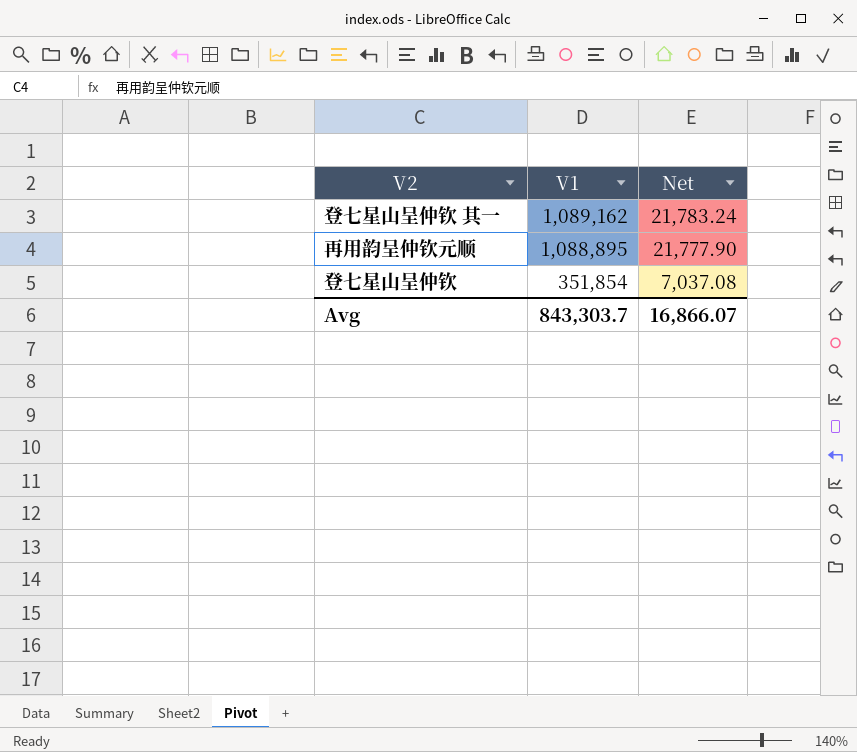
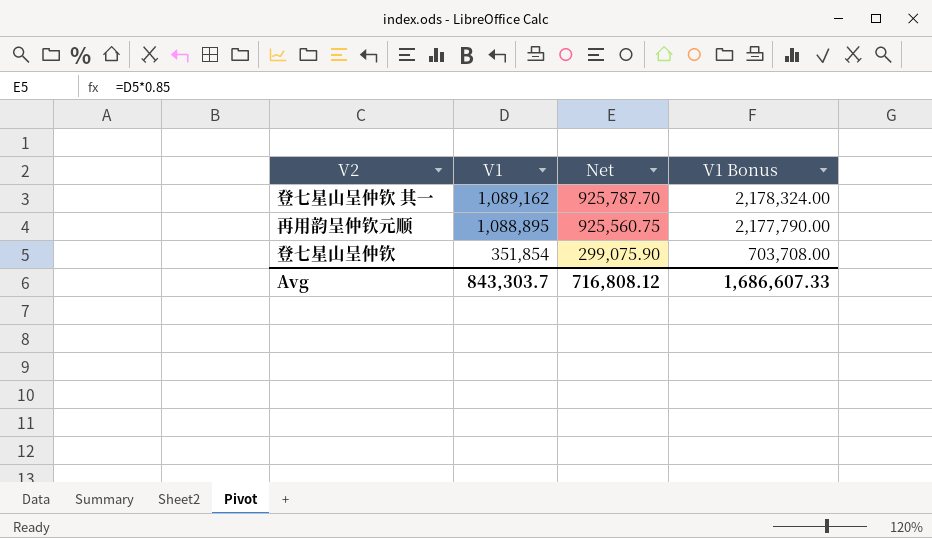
column Net | formula: [V1] * 0.02 -> [V1] * 0.85
column V1 Bonus | formula: none -> [V1] * 2
Avg | Net: 16,866.07 -> 716,808.12

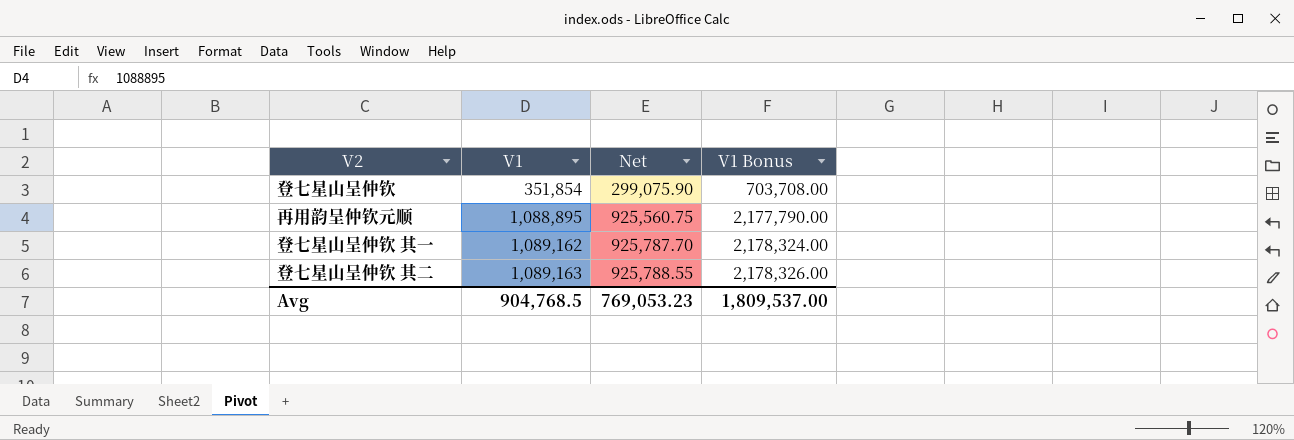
row order: V1 descending -> V1 ascending
row 登七星山呈仲钦 其二: none -> 1,089,163 | 925,788.55 | 2,178,326.00
Avg | V1: 843,303.7 -> 904,768.5
Avg | Net: 716,808.12 -> 769,053.23
Avg | V1 Bonus: 1,686,607.33 -> 1,809,537.00

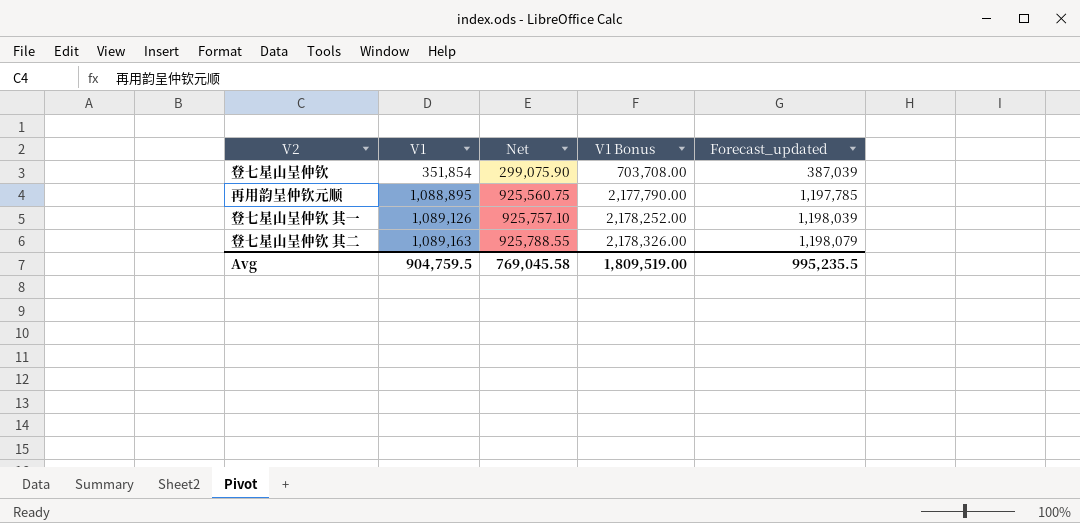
column Forecast_updated | formula: none -> [V1] * 1.1
登七星山呈仲钦 其一 | V1: 1,089,162 -> 1,089,126
登七星山呈仲钦 其一 | Net: 925,787.70 -> 925,757.10
登七星山呈仲钦 其一 | V1 Bonus: 2,178,324.00 -> 2,178,252.00
Avg | V1: 904,768.5 -> 904,759.5
Avg | Net: 769,053.23 -> 769,045.58
Avg | V1 Bonus: 1,809,537.00 -> 1,809,519.00

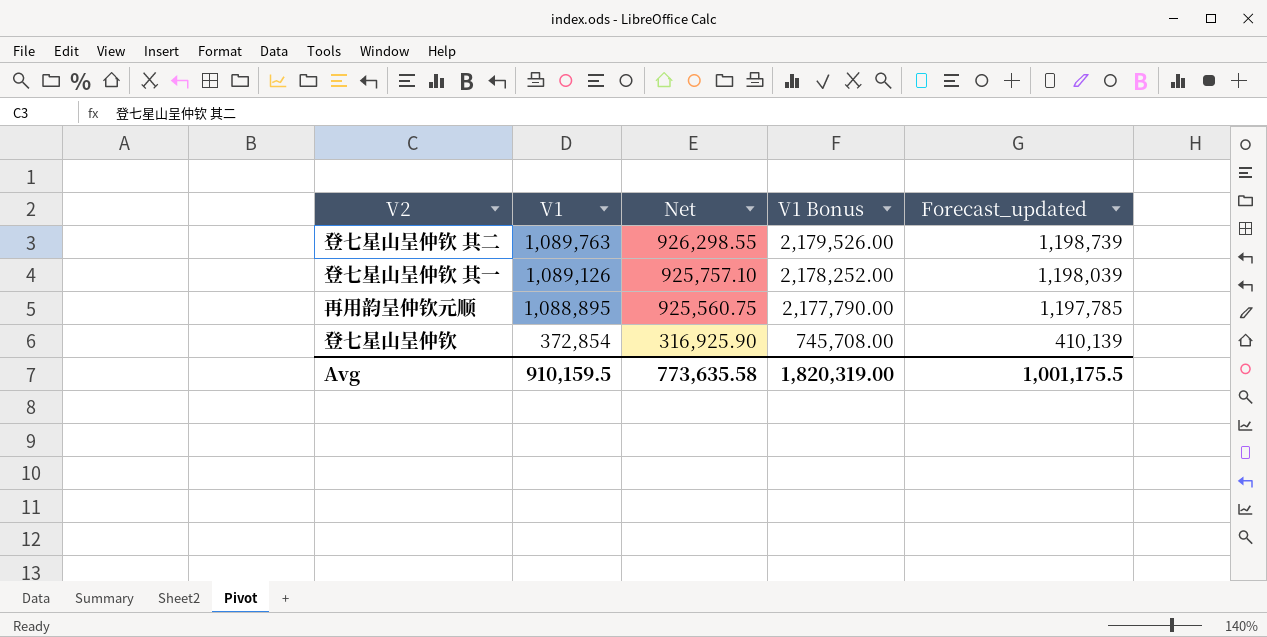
row order: V1 ascending -> V1 descending
登七星山呈仲钦 其二 | V1: 1,089,163 -> 1,089,763
登七星山呈仲钦 其二 | Net: 925,788.55 -> 926,298.55
登七星山呈仲钦 其二 | V1 Bonus: 2,178,326.00 -> 2,179,526.00
登七星山呈仲钦 其二 | Forecast_updated: 1,198,079 -> 1,198,739
登七星山呈仲钦 | V1: 351,854 -> 372,854
登七星山呈仲钦 | Net: 299,075.90 -> 316,925.90
登七星山呈仲钦 | V1 Bonus: 703,708.00 -> 745,708.00
登七星山呈仲钦 | Forecast_updated: 387,039 -> 410,139
Avg | V1: 904,759.5 -> 910,159.5
Avg | Net: 769,045.58 -> 773,635.58
Avg | V1 Bonus: 1,809,519.00 -> 1,820,319.00
Avg | Forecast_updated: 995,235.5 -> 1,001,175.5

